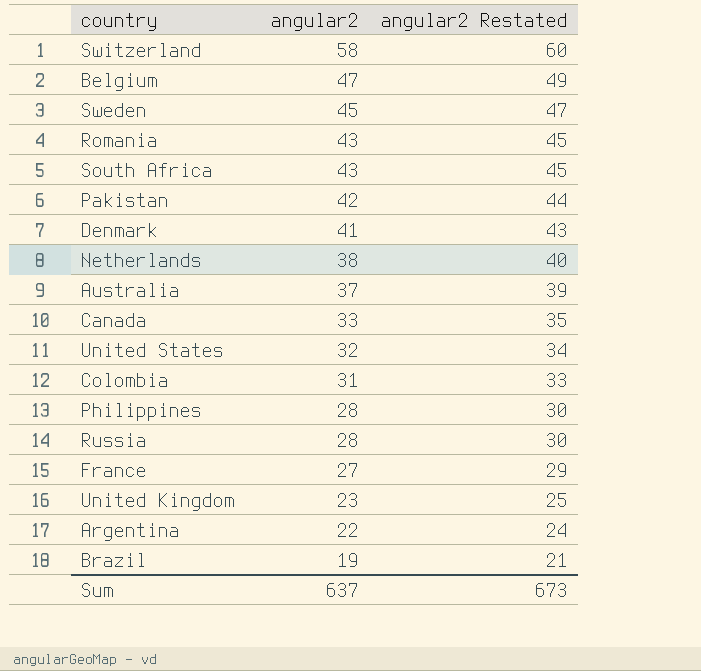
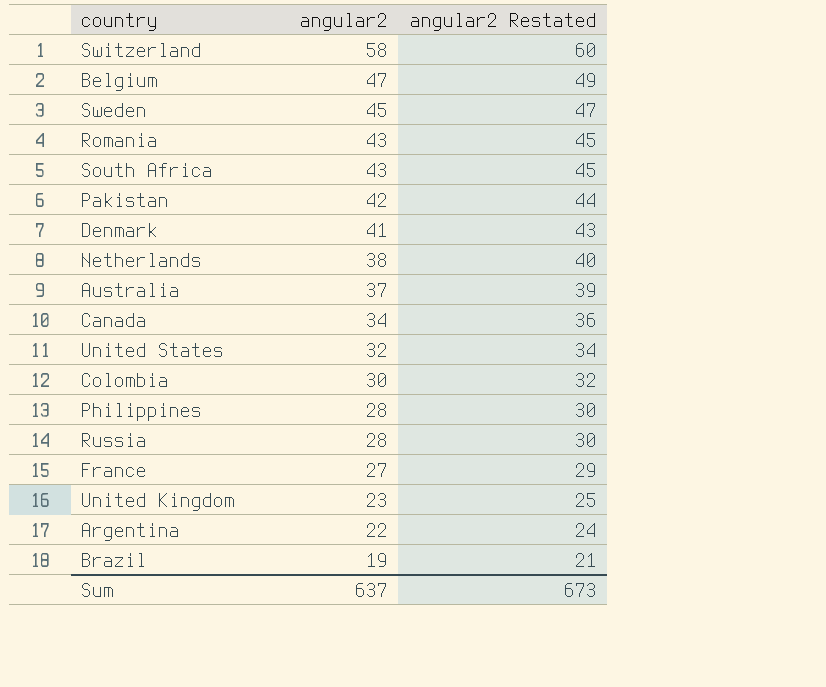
Canada | angular2: 33 -> 34
Canada | angular2 Restated: 35 -> 36
Colombia | angular2: 31 -> 30
Colombia | angular2 Restated: 33 -> 32

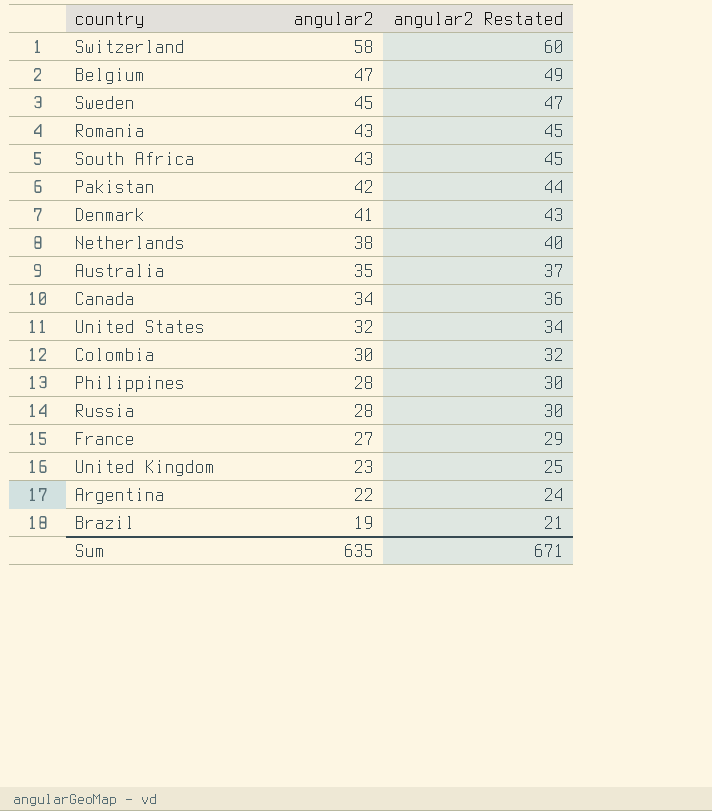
Australia | angular2: 37 -> 35
Australia | angular2 Restated: 39 -> 37
Sum | angular2: 637 -> 635
Sum | angular2 Restated: 673 -> 671

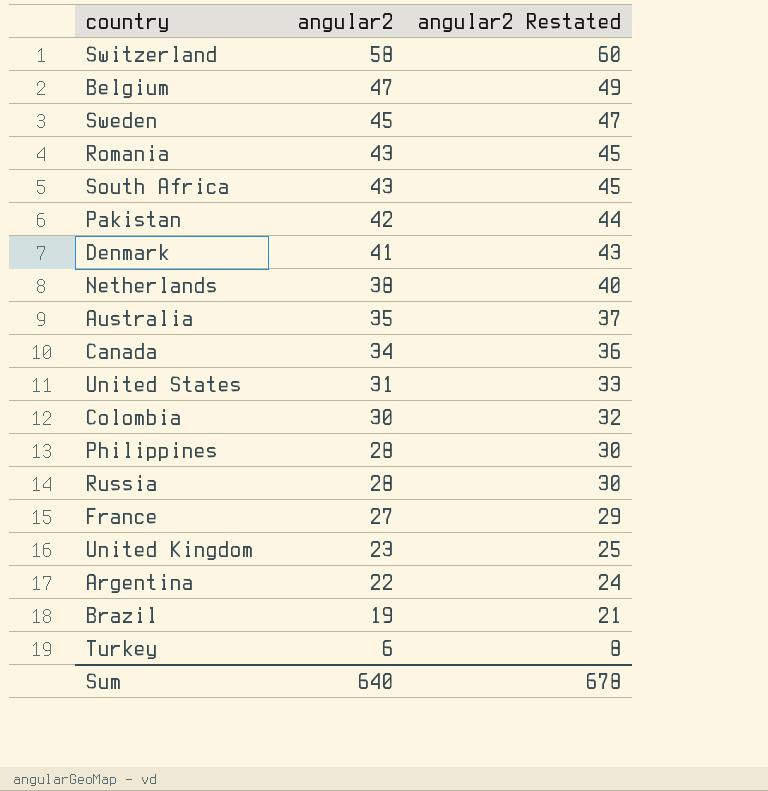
United States | angular2: 32 -> 31
United States | angular2 Restated: 34 -> 33
row Turkey: none -> 6 | 8
Sum | angular2: 635 -> 640
Sum | angular2 Restated: 671 -> 678

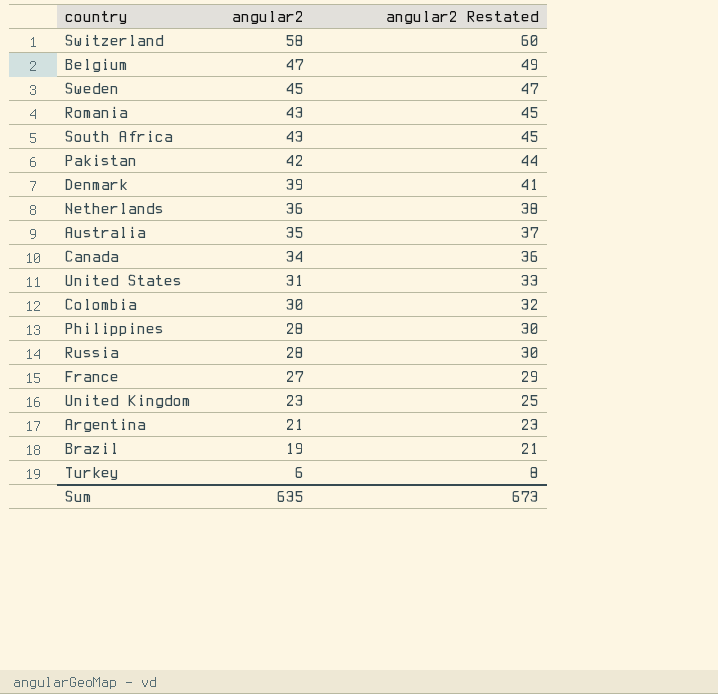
Denmark | angular2: 41 -> 39
Denmark | angular2 Restated: 43 -> 41
Netherlands | angular2: 38 -> 36
Netherlands | angular2 Restated: 40 -> 38
Argentina | angular2: 22 -> 21
Argentina | angular2 Restated: 24 -> 23
Sum | angular2: 640 -> 635
Sum | angular2 Restated: 678 -> 673

